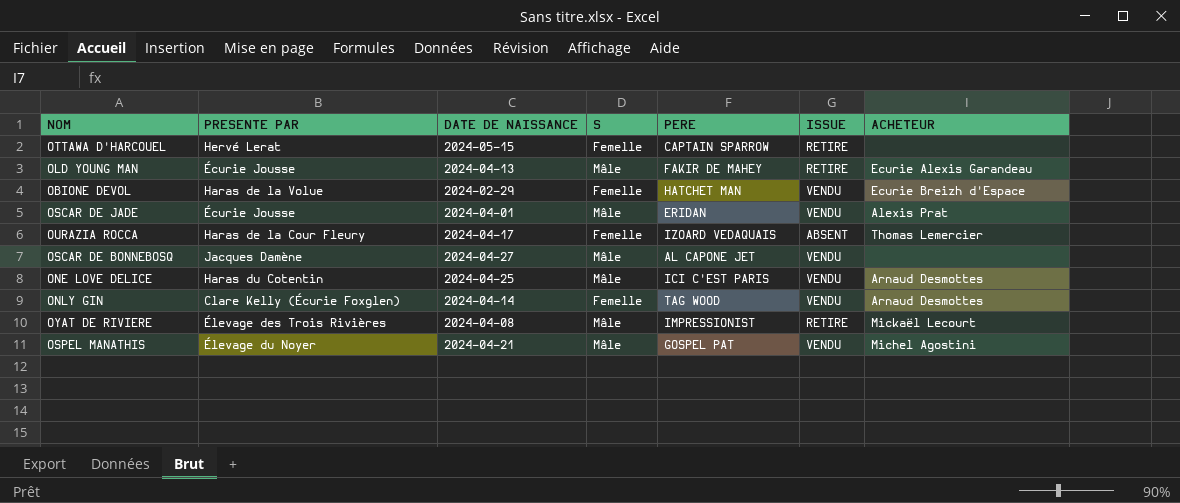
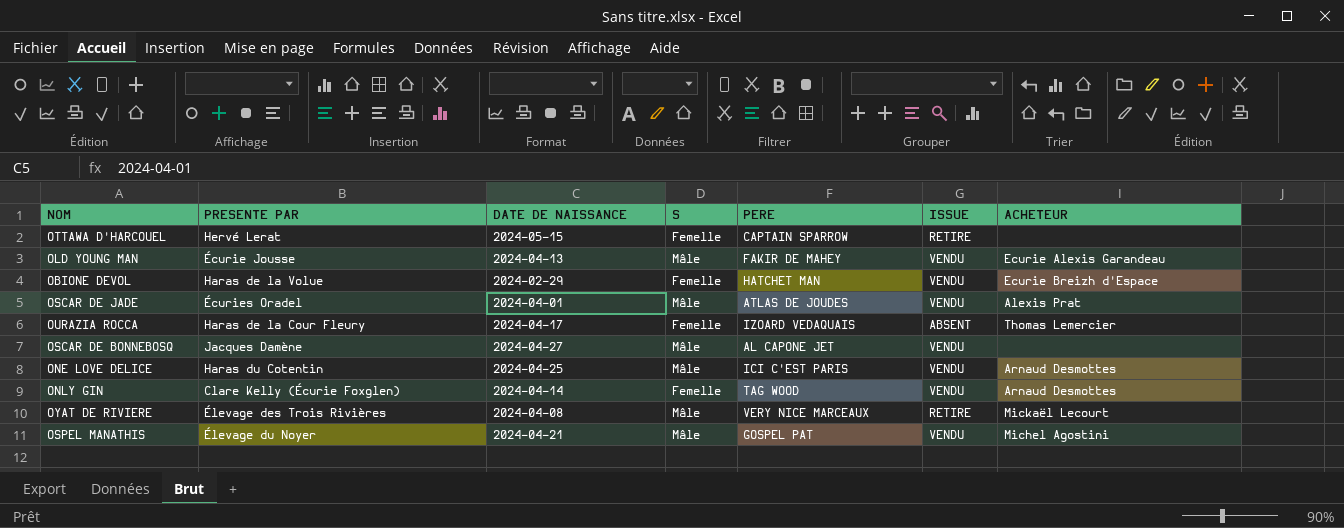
OLD YOUNG MAN | ISSUE: RETIRE -> VENDU
OSCAR DE JADE | PRESENTE PAR: Écurie Jousse -> Écuries Oradel
OSCAR DE JADE | PERE: ERIDAN -> ATLAS DE JOUDES
OYAT DE RIVIERE | PERE: IMPRESSIONIST -> VERY NICE MARCEAUX

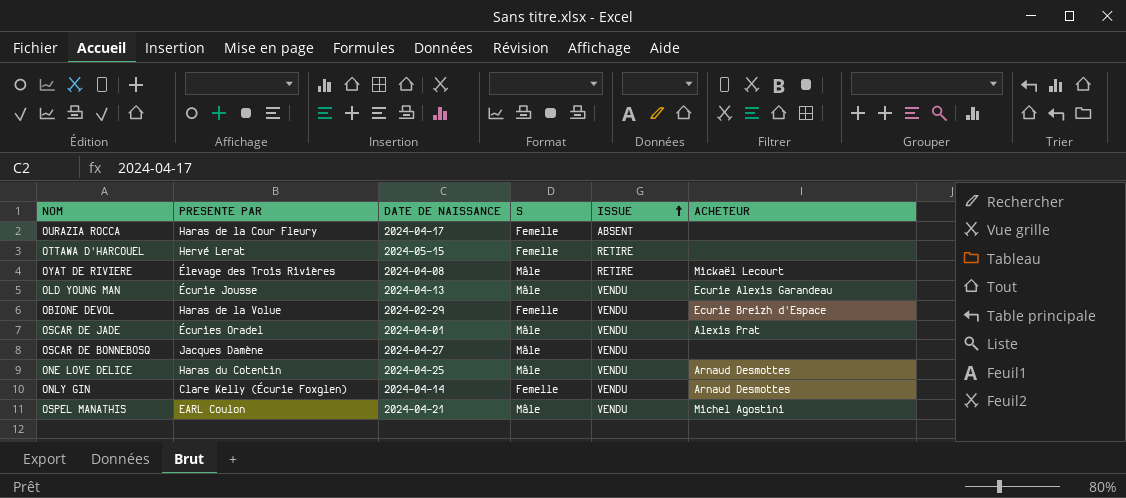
row order: none -> ISSUE ascending
column PERE | position: 5 -> none
OURAZIA ROCCA | ACHETEUR: Thomas Lemercier -> none
OSPEL MANATHIS | PRESENTE PAR: Élevage du Noyer -> EARL Coulon

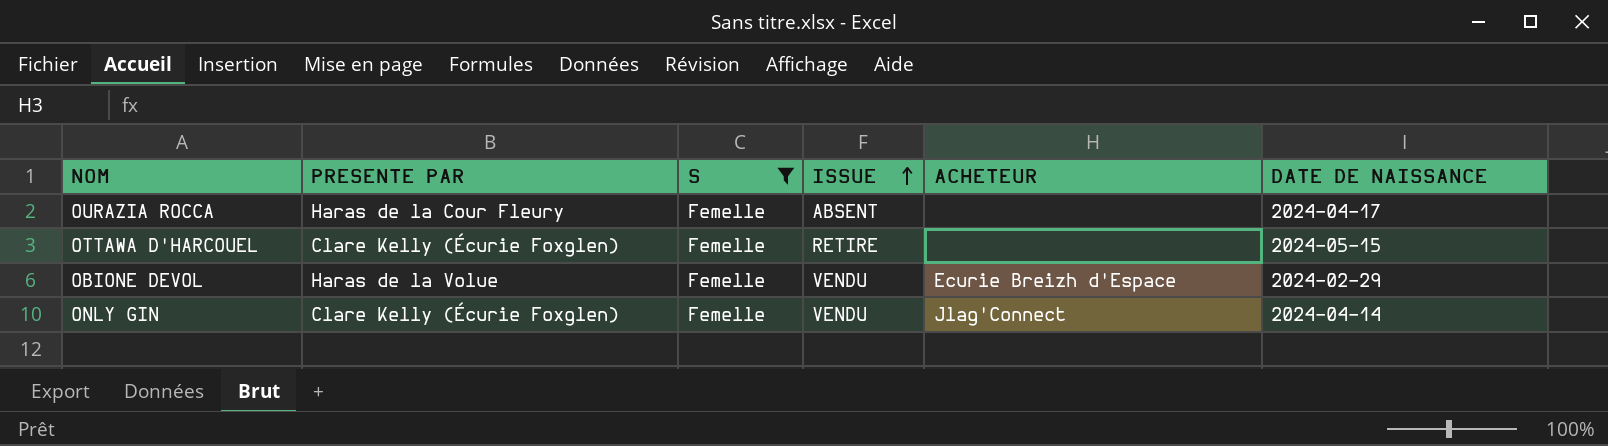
filter: none -> S = Femelle
column DATE DE NAISSANCE | position: 3 -> 6
OTTAWA D'HARCOUEL | PRESENTE PAR: Hervé Lerat -> Clare Kelly (Écurie Foxglen)
ONLY GIN | ACHETEUR: Arnaud Desmottes -> Jlag'Connect

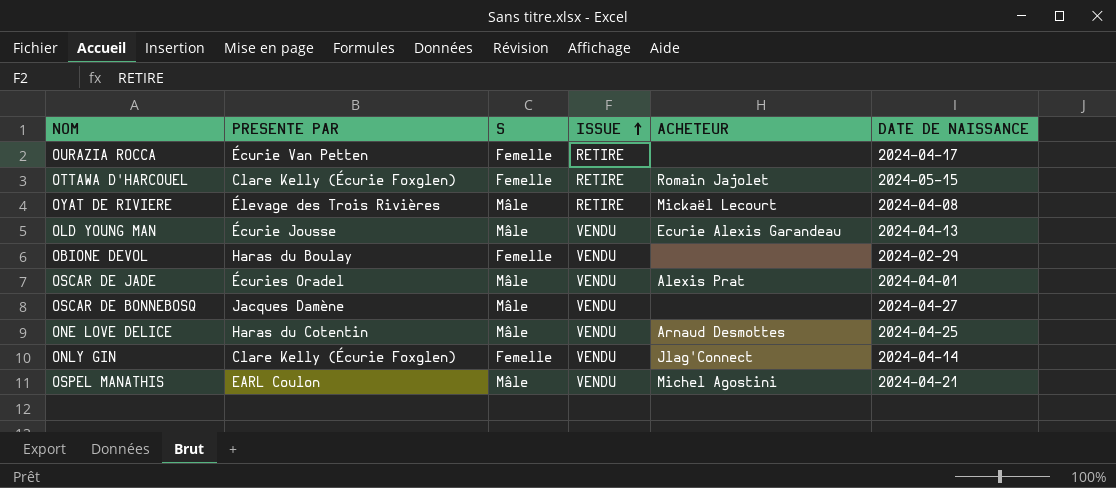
filter: S = Femelle -> none
OURAZIA ROCCA | PRESENTE PAR: Haras de la Cour Fleury -> Écurie Van Petten
OURAZIA ROCCA | ISSUE: ABSENT -> RETIRE
OTTAWA D'HARCOUEL | ACHETEUR: none -> Romain Jajolet
OBIONE DEVOL | PRESENTE PAR: Haras de la Volue -> Haras du Boulay
OBIONE DEVOL | ACHETEUR: Ecurie Breizh d'Espace -> none

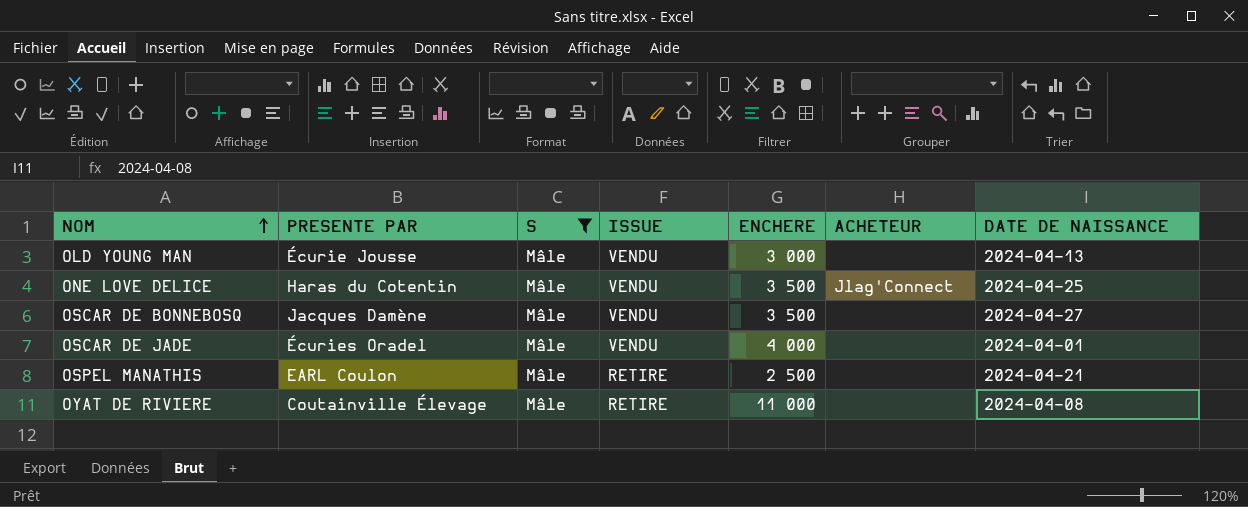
filter: none -> S = Mâle
row order: ISSUE ascending -> NOM ascending
column ENCHERE | position: none -> 5
OLD YOUNG MAN | ACHETEUR: Ecurie Alexis Garandeau -> none
ONE LOVE DELICE | ACHETEUR: Arnaud Desmottes -> Jlag'Connect
OSCAR DE JADE | ACHETEUR: Alexis Prat -> none
OSPEL MANATHIS | ISSUE: VENDU -> RETIRE
OSPEL MANATHIS | ACHETEUR: Michel Agostini -> none
OYAT DE RIVIERE | PRESENTE PAR: Élevage des Trois Rivières -> Coutainville Élevage
OYAT DE RIVIERE | ACHETEUR: Mickaël Lecourt -> none

